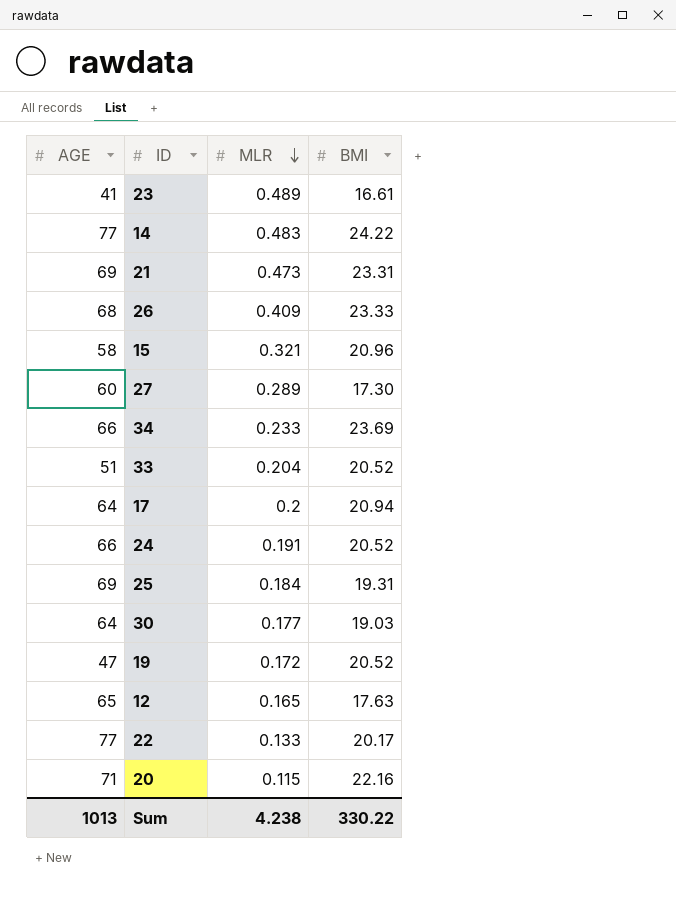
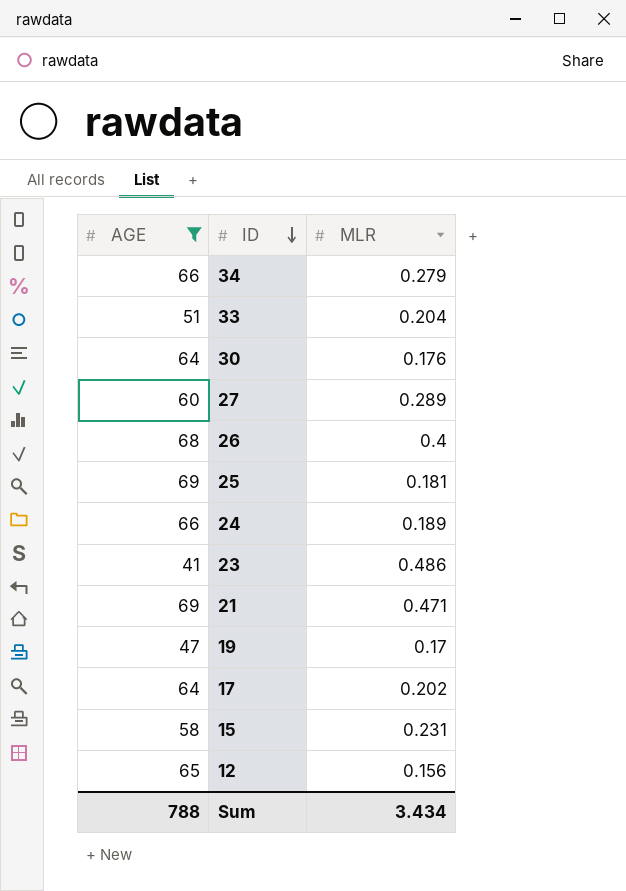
filter: none -> AGE <= 69
row order: MLR descending -> ID descending
column BMI | position: 4 -> none
34 | MLR: 0.233 -> 0.279
30 | MLR: 0.177 -> 0.176
26 | MLR: 0.409 -> 0.4
25 | MLR: 0.184 -> 0.181
24 | MLR: 0.191 -> 0.189
23 | MLR: 0.489 -> 0.486
21 | MLR: 0.473 -> 0.471
19 | MLR: 0.172 -> 0.17
17 | MLR: 0.2 -> 0.202
15 | MLR: 0.321 -> 0.231
12 | MLR: 0.165 -> 0.156
Sum | AGE: 1013 -> 788
Sum | MLR: 4.238 -> 3.434

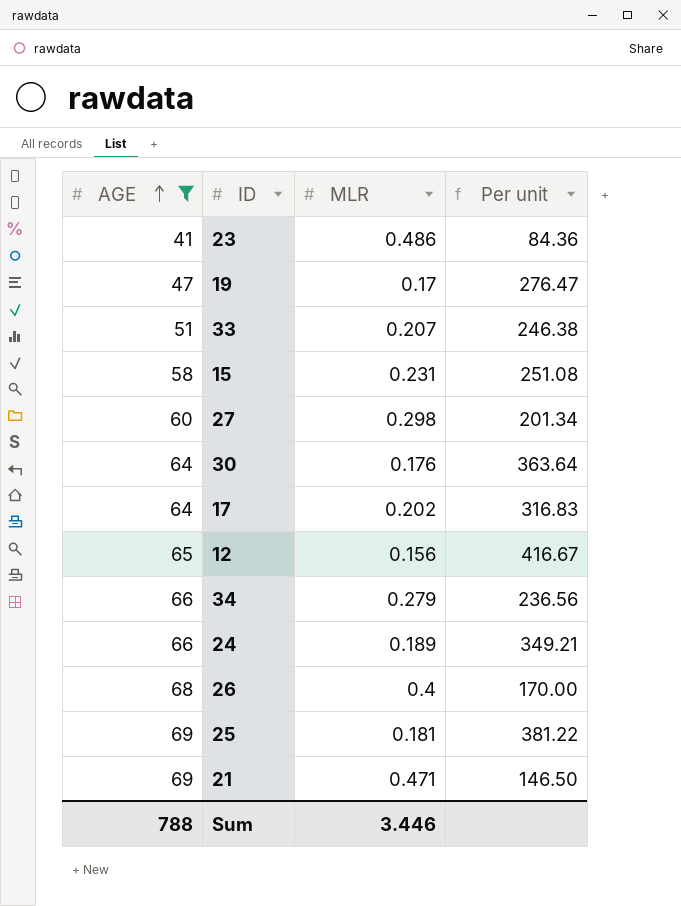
row order: ID descending -> AGE ascending
column Per unit | formula: none -> [AGE] / [MLR]
33 | MLR: 0.204 -> 0.207
27 | MLR: 0.289 -> 0.298
Sum | MLR: 3.434 -> 3.446

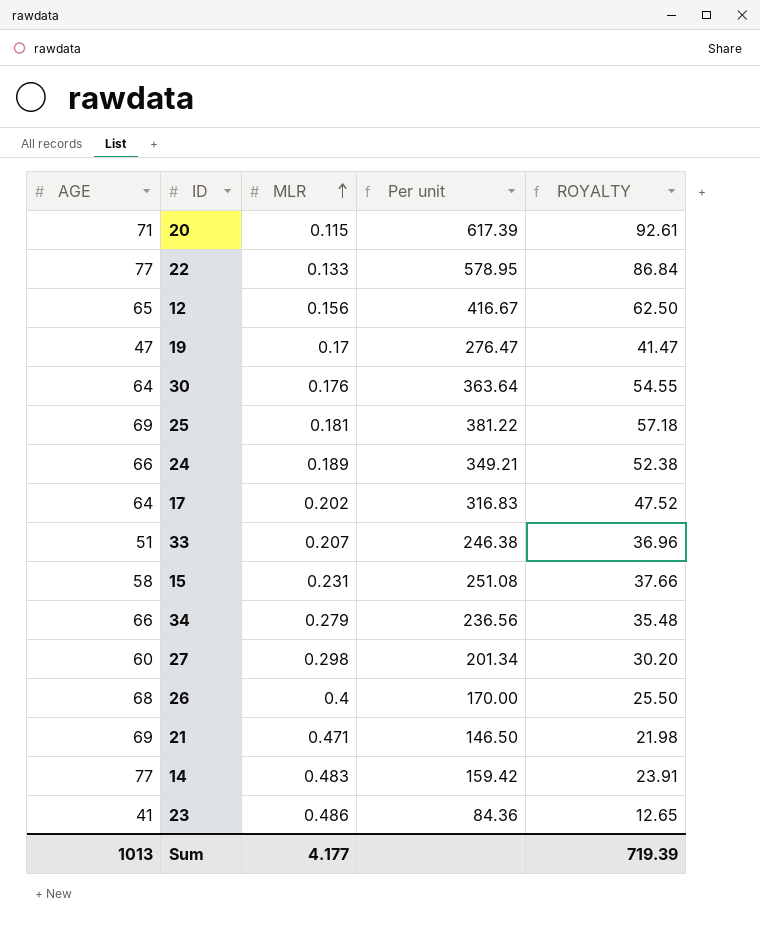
filter: AGE <= 69 -> none
row order: AGE ascending -> MLR ascending
column ROYALTY | formula: none -> [Per unit] * 0.15
Sum | AGE: 788 -> 1013
Sum | MLR: 3.446 -> 4.177

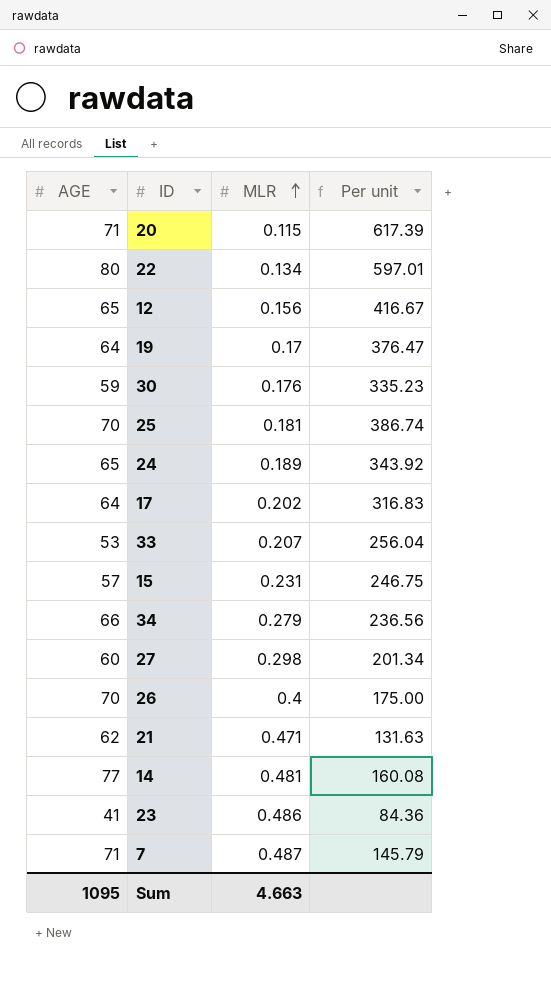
column ROYALTY | formula: [Per unit] * 0.15 -> none
22 | AGE: 77 -> 80
22 | MLR: 0.133 -> 0.134
22 | Per unit: 578.95 -> 597.01
19 | AGE: 47 -> 64
19 | Per unit: 276.47 -> 376.47
30 | AGE: 64 -> 59
30 | Per unit: 363.64 -> 335.23
25 | AGE: 69 -> 70
25 | Per unit: 381.22 -> 386.74
24 | AGE: 66 -> 65
24 | Per unit: 349.21 -> 343.92
33 | AGE: 51 -> 53
33 | Per unit: 246.38 -> 256.04
15 | AGE: 58 -> 57
15 | Per unit: 251.08 -> 246.75
26 | AGE: 68 -> 70
26 | Per unit: 170.00 -> 175.00
21 | AGE: 69 -> 62
21 | Per unit: 146.50 -> 131.63
14 | MLR: 0.483 -> 0.481
14 | Per unit: 159.42 -> 160.08
row 7: none -> 71 | 0.487 | 145.79
Sum | AGE: 1013 -> 1095
Sum | MLR: 4.177 -> 4.663

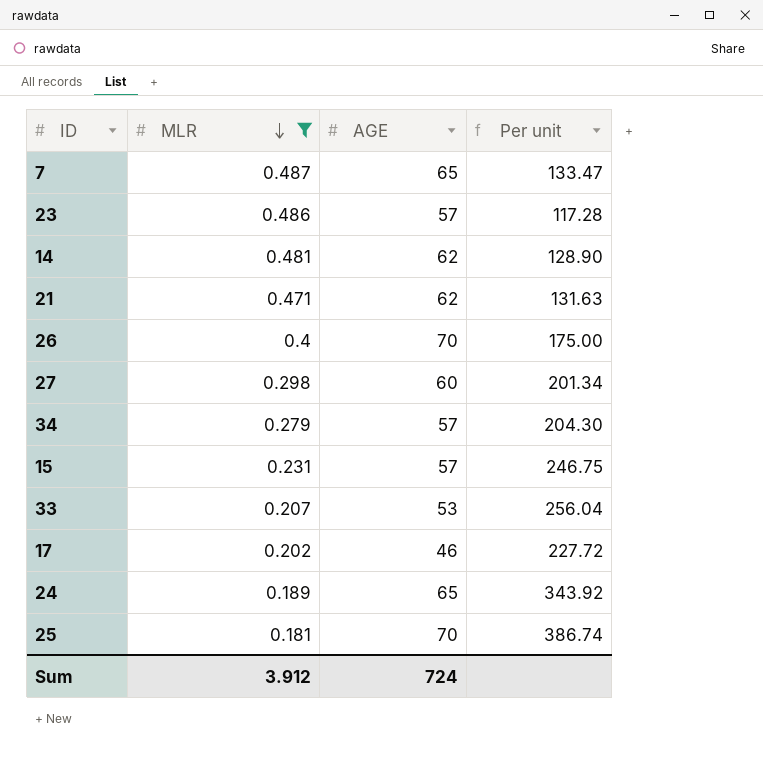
filter: none -> MLR >= 0.181
row order: MLR ascending -> MLR descending
column AGE | position: 1 -> 3
7 | AGE: 71 -> 65
7 | Per unit: 145.79 -> 133.47
23 | AGE: 41 -> 57
23 | Per unit: 84.36 -> 117.28
14 | AGE: 77 -> 62
14 | Per unit: 160.08 -> 128.90
34 | AGE: 66 -> 57
34 | Per unit: 236.56 -> 204.30
17 | AGE: 64 -> 46
17 | Per unit: 316.83 -> 227.72
Sum | MLR: 4.663 -> 3.912
Sum | AGE: 1095 -> 724

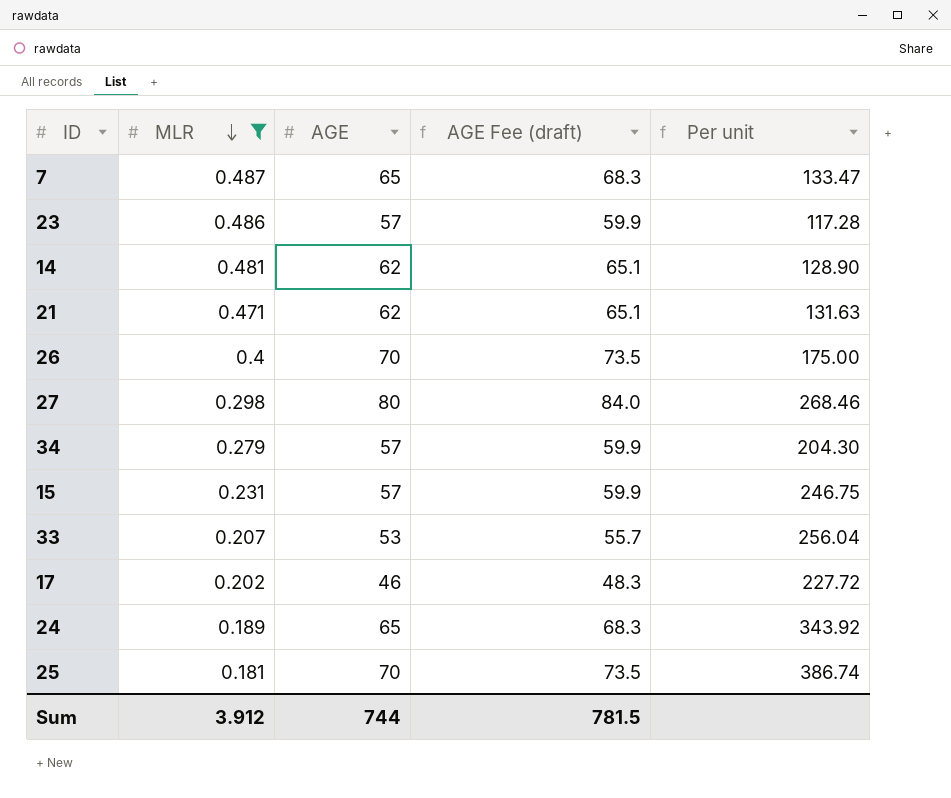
column AGE Fee (draft) | formula: none -> [AGE] * 1.05
27 | AGE: 60 -> 80
27 | Per unit: 201.34 -> 268.46
Sum | AGE: 724 -> 744

